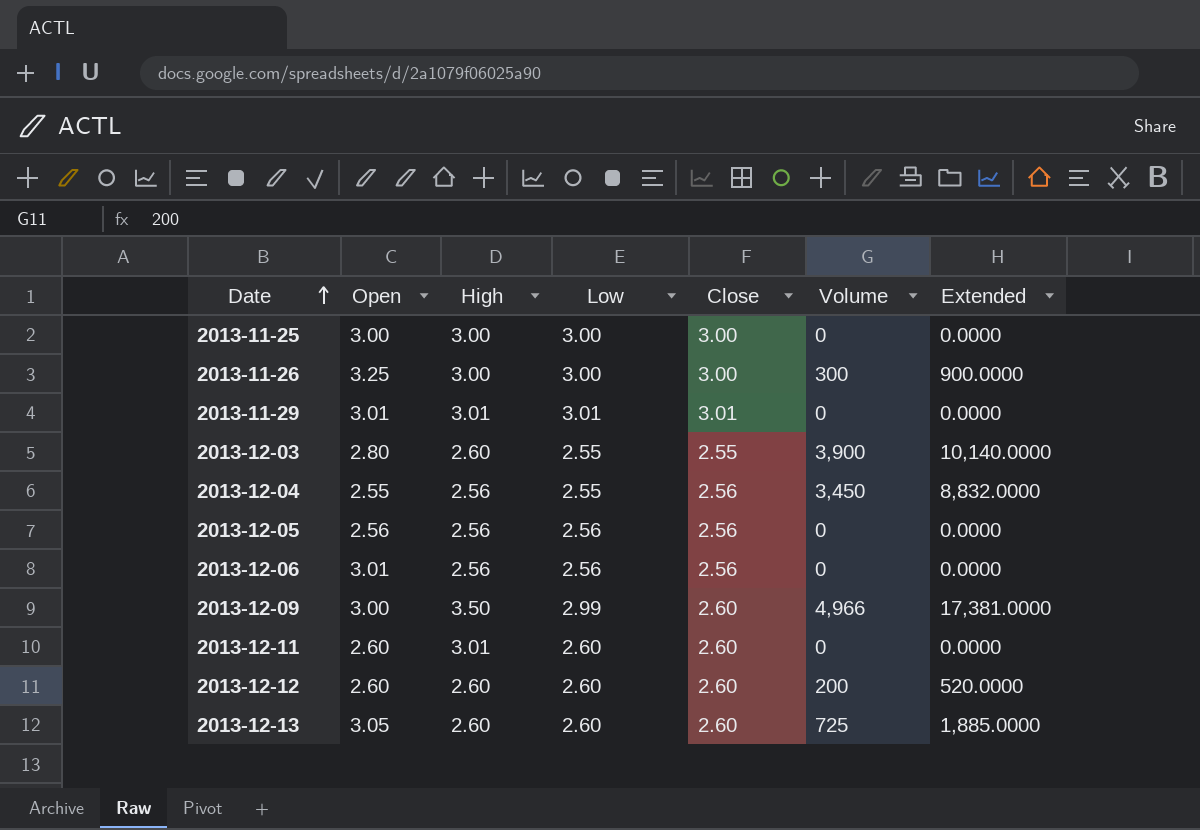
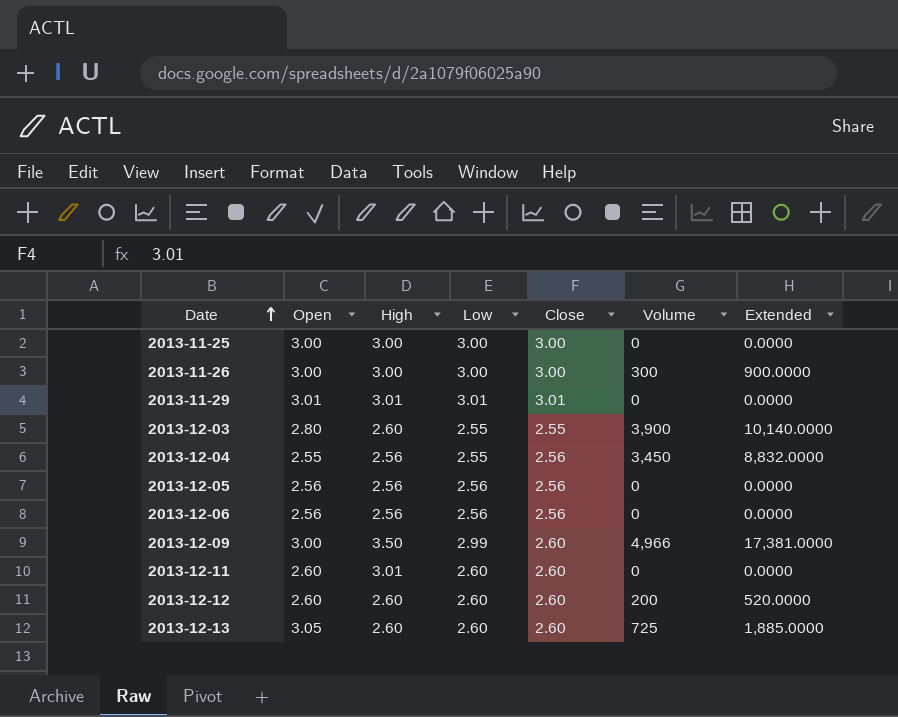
2013-11-26 | Open: 3.25 -> 3.00
2013-12-06 | Open: 3.01 -> 2.56

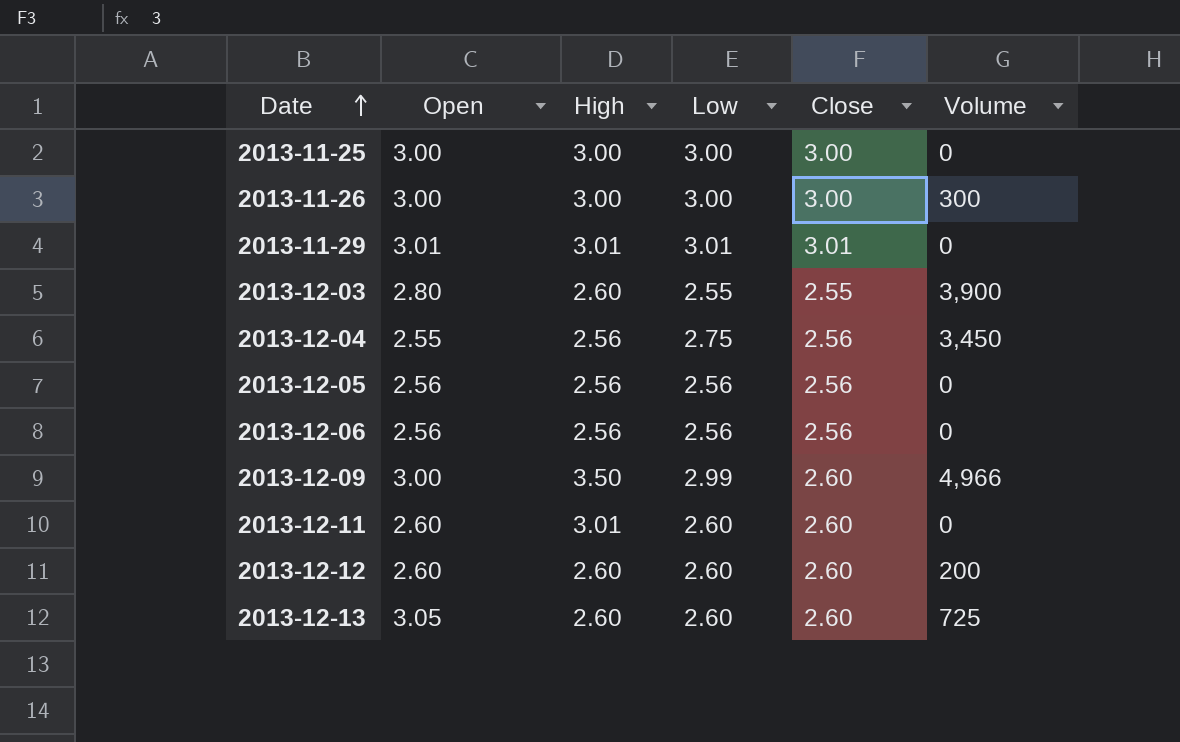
column Extended | formula: [High] * [Volume] -> none
2013-12-04 | Low: 2.55 -> 2.75

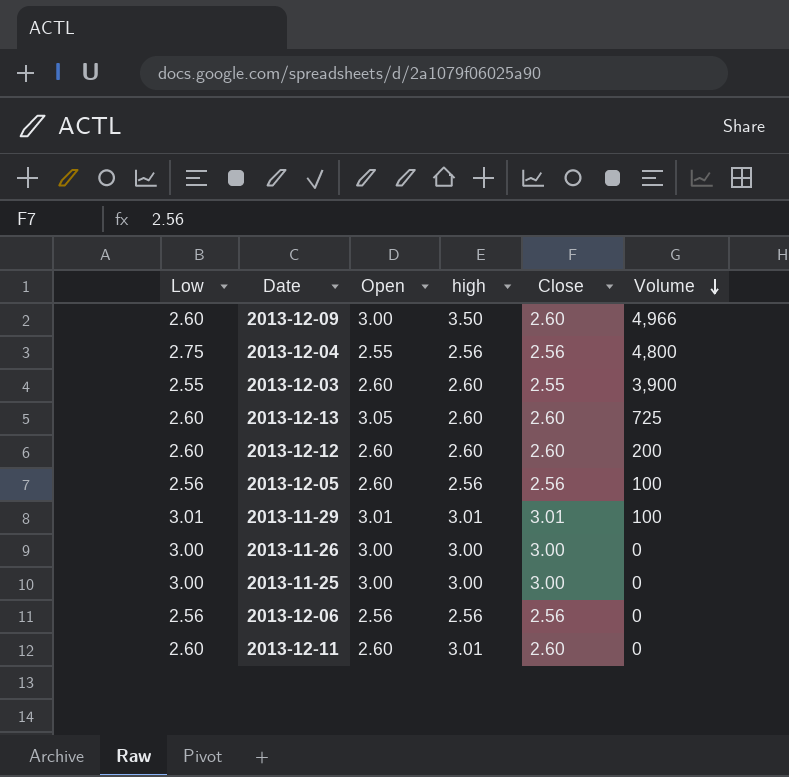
row order: Date ascending -> Volume descending
column Low | position: 4 -> 1
column name: High -> high
2013-12-09 | Low: 2.99 -> 2.60
2013-12-04 | Volume: 3,450 -> 4,800
2013-12-03 | Open: 2.80 -> 2.60
2013-12-05 | Open: 2.56 -> 2.60
2013-12-05 | Volume: 0 -> 100
2013-11-29 | Volume: 0 -> 100
2013-11-26 | Volume: 300 -> 0

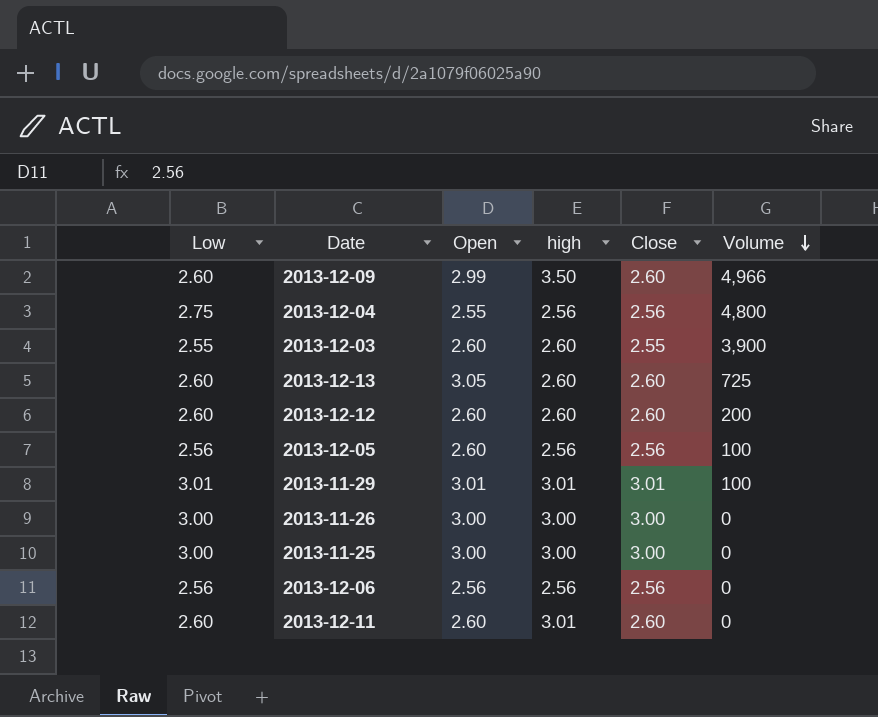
2013-12-09 | Open: 3.00 -> 2.99

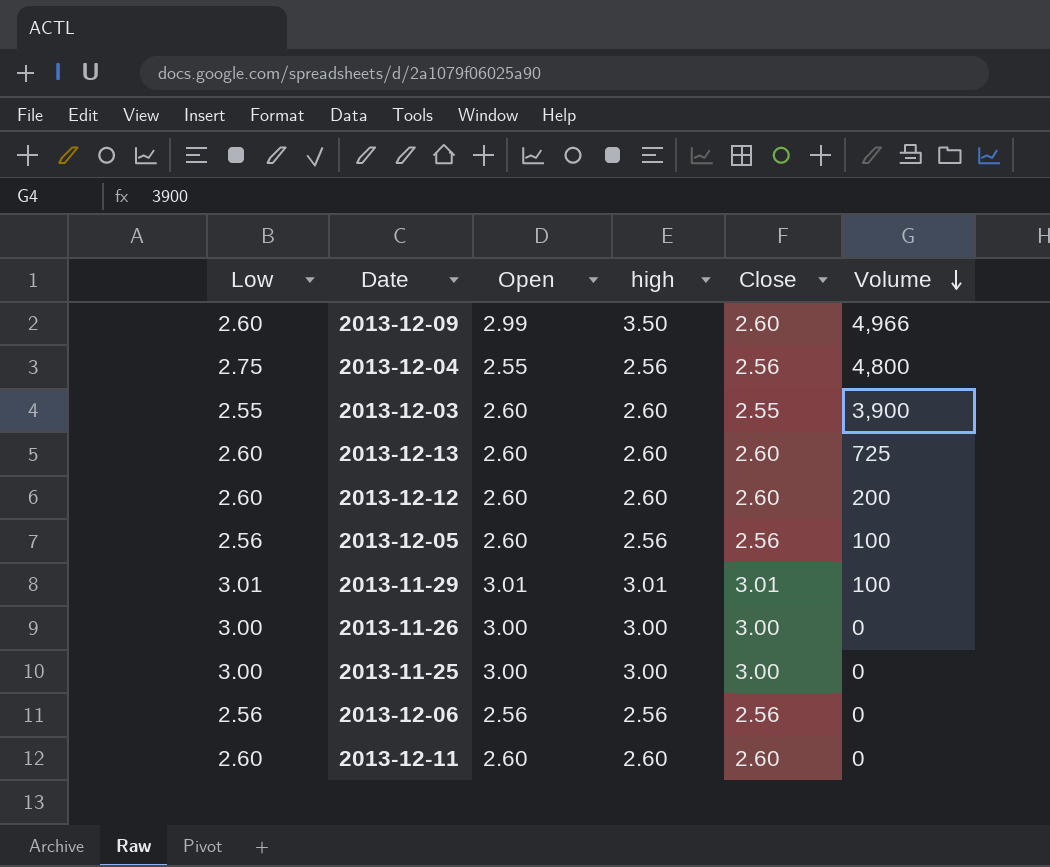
2013-12-13 | Open: 3.05 -> 2.60
2013-12-11 | high: 3.01 -> 2.60

